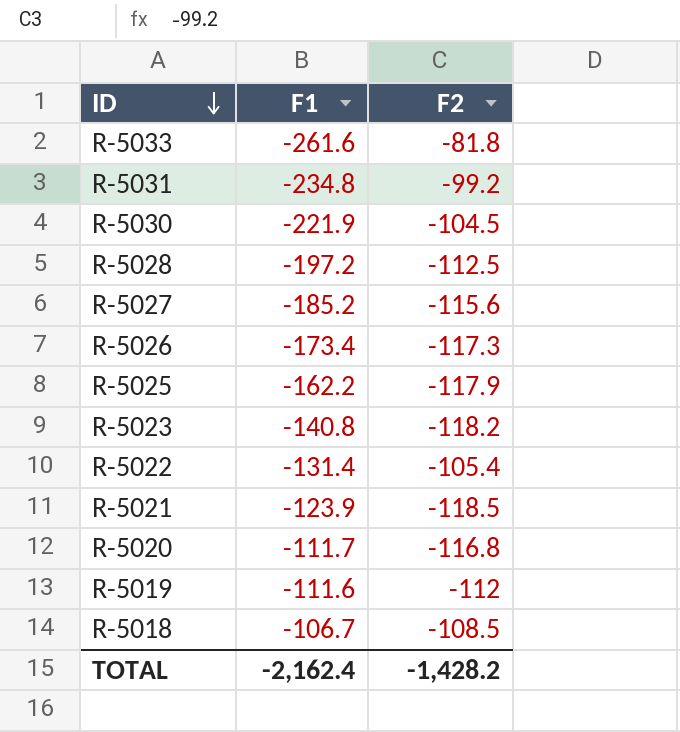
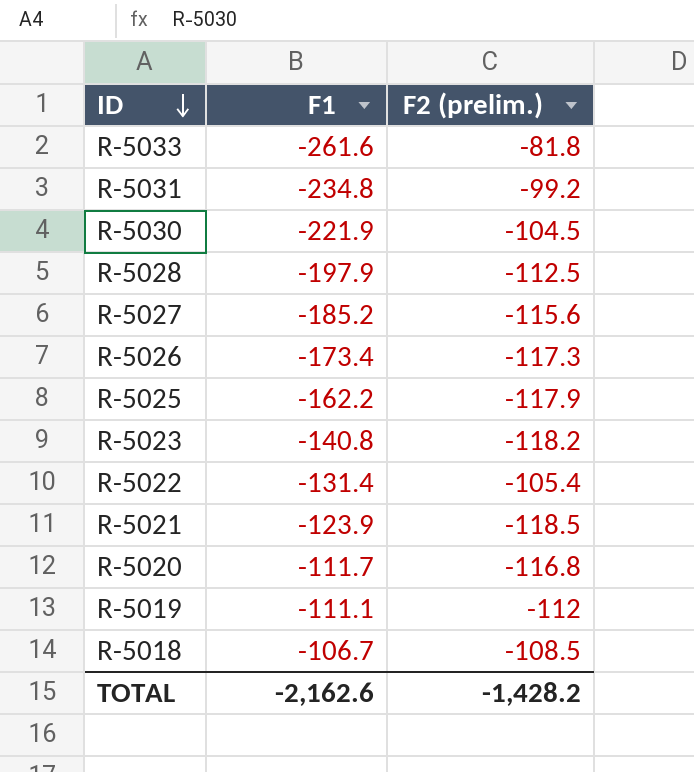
column name: F2 -> F2 (prelim.)
R-5028 | F1: -197.2 -> -197.9
R-5019 | F1: -111.6 -> -111.1
TOTAL | F1: -2,162.4 -> -2,162.6

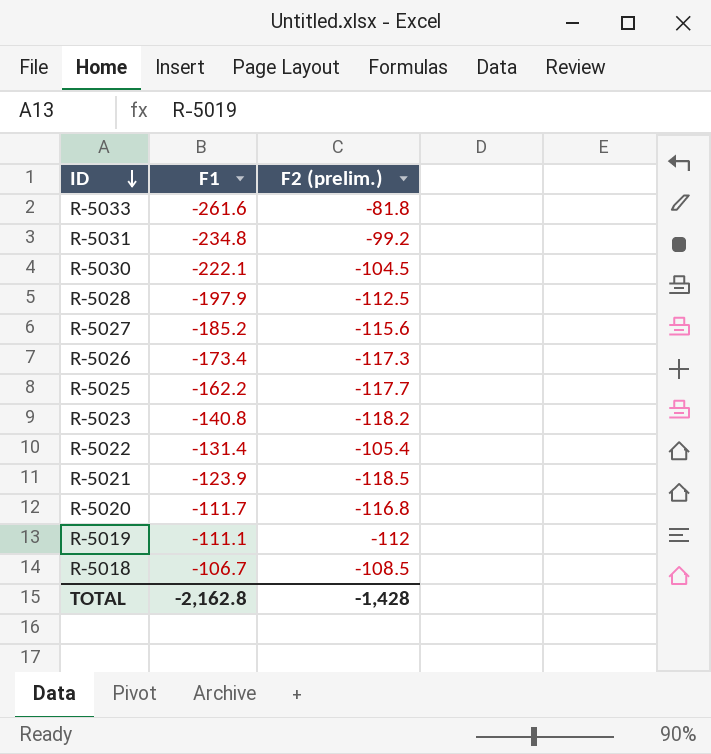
R-5030 | F1: -221.9 -> -222.1
R-5025 | F2 (prelim.): -117.9 -> -117.7
TOTAL | F1: -2,162.6 -> -2,162.8
TOTAL | F2 (prelim.): -1,428.2 -> -1,428

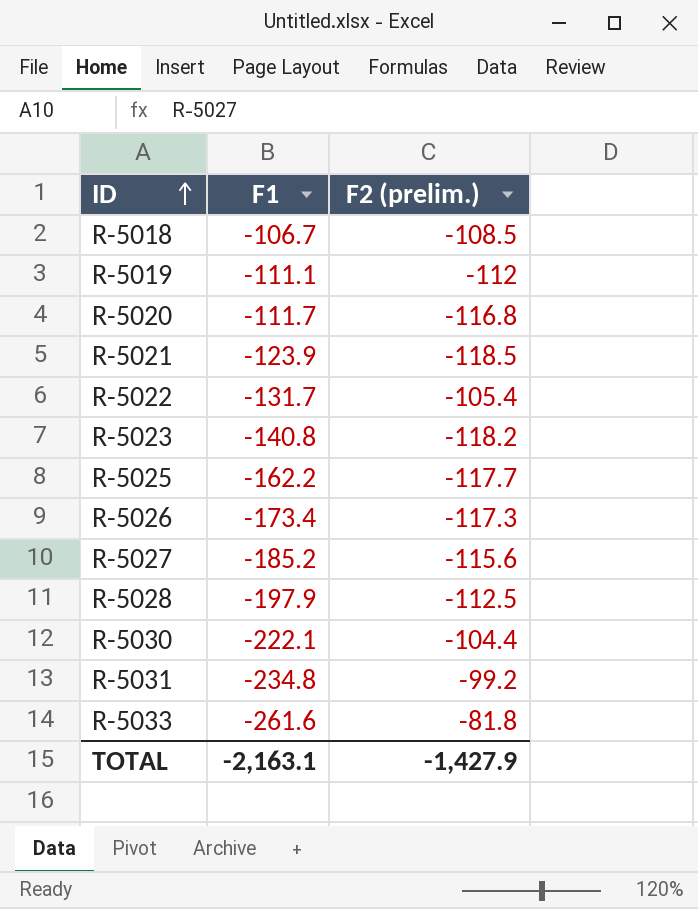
row order: ID descending -> ID ascending
R-5022 | F1: -131.4 -> -131.7
R-5030 | F2 (prelim.): -104.5 -> -104.4
TOTAL | F1: -2,162.8 -> -2,163.1
TOTAL | F2 (prelim.): -1,428 -> -1,427.9

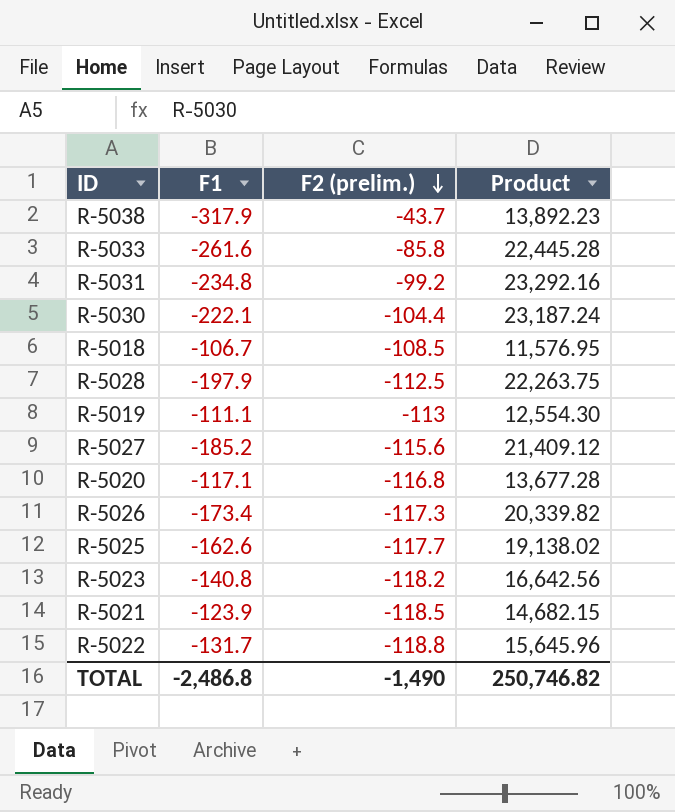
row order: ID ascending -> F2 (prelim.) descending
column Product | formula: none -> [F1] * [F2 (prelim.)]
row R-5038: none -> -317.9 | -43.7 | 13,892.23
R-5033 | F2 (prelim.): -81.8 -> -85.8
R-5019 | F2 (prelim.): -112 -> -113
R-5020 | F1: -111.7 -> -117.1
R-5025 | F1: -162.2 -> -162.6
R-5022 | F2 (prelim.): -105.4 -> -118.8
TOTAL | F1: -2,163.1 -> -2,486.8
TOTAL | F2 (prelim.): -1,427.9 -> -1,490

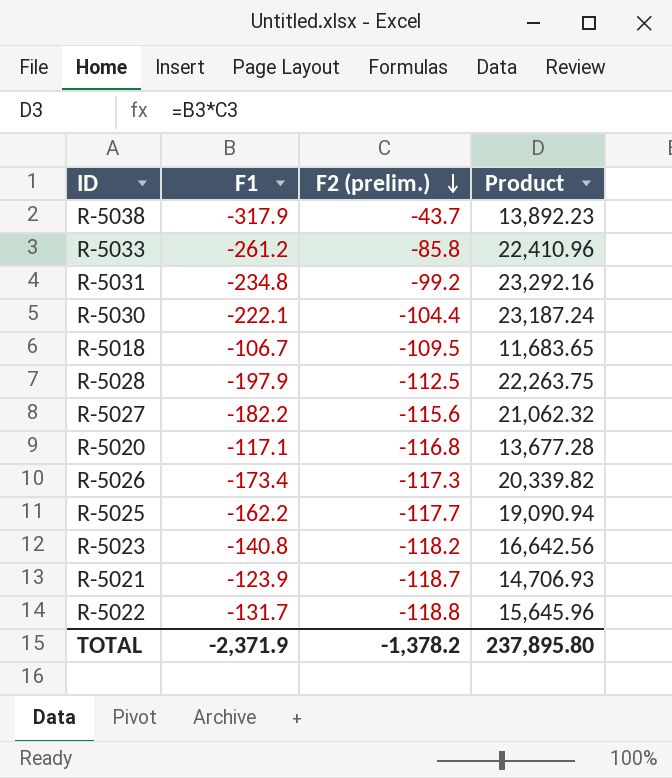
row R-5019: -111.1 | -113 | 12,554.30 -> none
R-5033 | F1: -261.6 -> -261.2
R-5033 | Product: 22,445.28 -> 22,410.96
R-5018 | F2 (prelim.): -108.5 -> -109.5
R-5018 | Product: 11,576.95 -> 11,683.65
R-5027 | F1: -185.2 -> -182.2
R-5027 | Product: 21,409.12 -> 21,062.32
R-5025 | F1: -162.6 -> -162.2
R-5025 | Product: 19,138.02 -> 19,090.94
R-5021 | F2 (prelim.): -118.5 -> -118.7
R-5021 | Product: 14,682.15 -> 14,706.93
TOTAL | F1: -2,486.8 -> -2,371.9
TOTAL | F2 (prelim.): -1,490 -> -1,378.2
TOTAL | Product: 250,746.82 -> 237,895.80

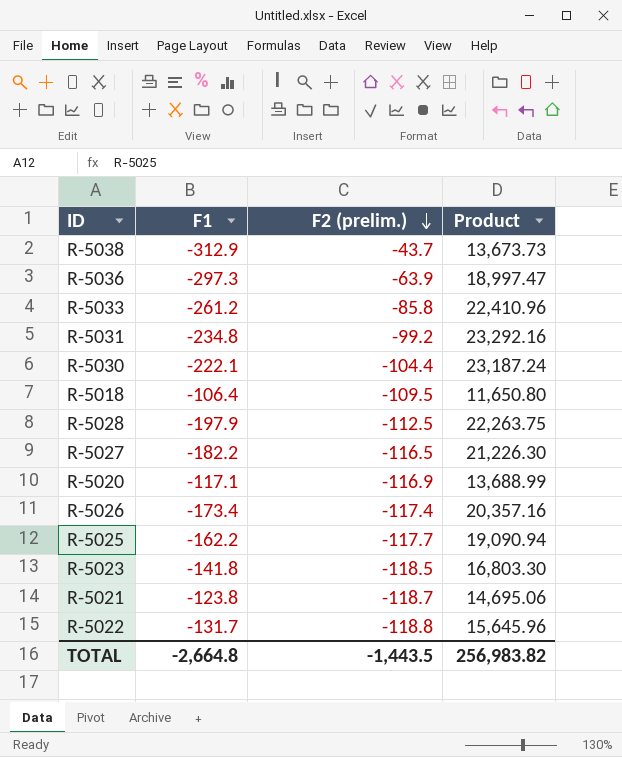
R-5038 | F1: -317.9 -> -312.9
R-5038 | Product: 13,892.23 -> 13,673.73
row R-5036: none -> -297.3 | -63.9 | 18,997.47
R-5018 | F1: -106.7 -> -106.4
R-5018 | Product: 11,683.65 -> 11,650.80
R-5027 | F2 (prelim.): -115.6 -> -116.5
R-5027 | Product: 21,062.32 -> 21,226.30
R-5020 | F2 (prelim.): -116.8 -> -116.9
R-5020 | Product: 13,677.28 -> 13,688.99
R-5026 | F2 (prelim.): -117.3 -> -117.4
R-5026 | Product: 20,339.82 -> 20,357.16
R-5023 | F1: -140.8 -> -141.8
R-5023 | F2 (prelim.): -118.2 -> -118.5
R-5023 | Product: 16,642.56 -> 16,803.30
R-5021 | F1: -123.9 -> -123.8
R-5021 | Product: 14,706.93 -> 14,695.06
TOTAL | F1: -2,371.9 -> -2,664.8
TOTAL | F2 (prelim.): -1,378.2 -> -1,443.5
TOTAL | Product: 237,895.80 -> 256,983.82

